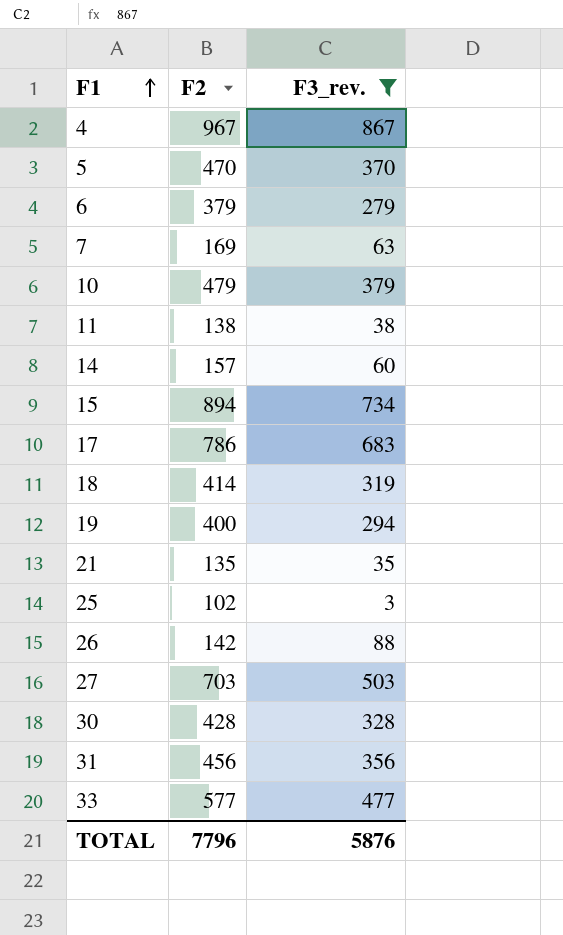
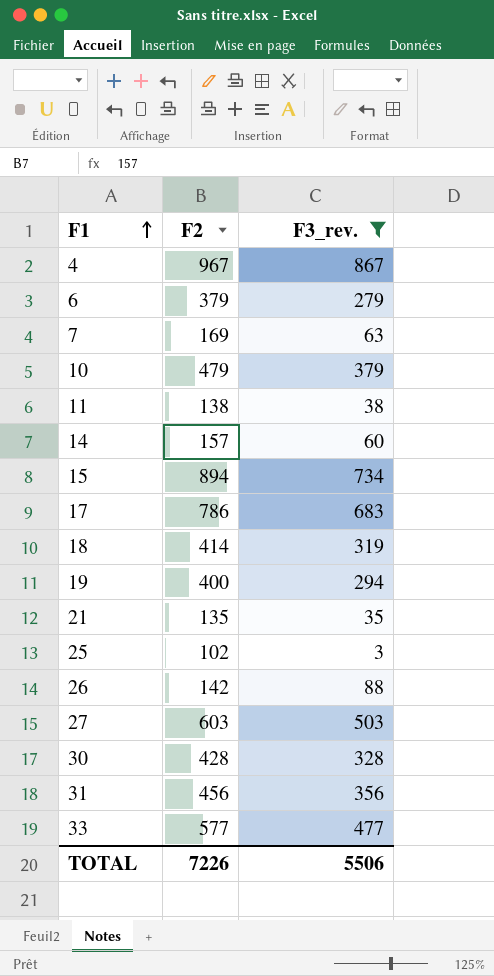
row 5: 470 | 370 -> none
27 | F2: 703 -> 603
TOTAL | F2: 7796 -> 7226
TOTAL | F3_rev.: 5876 -> 5506

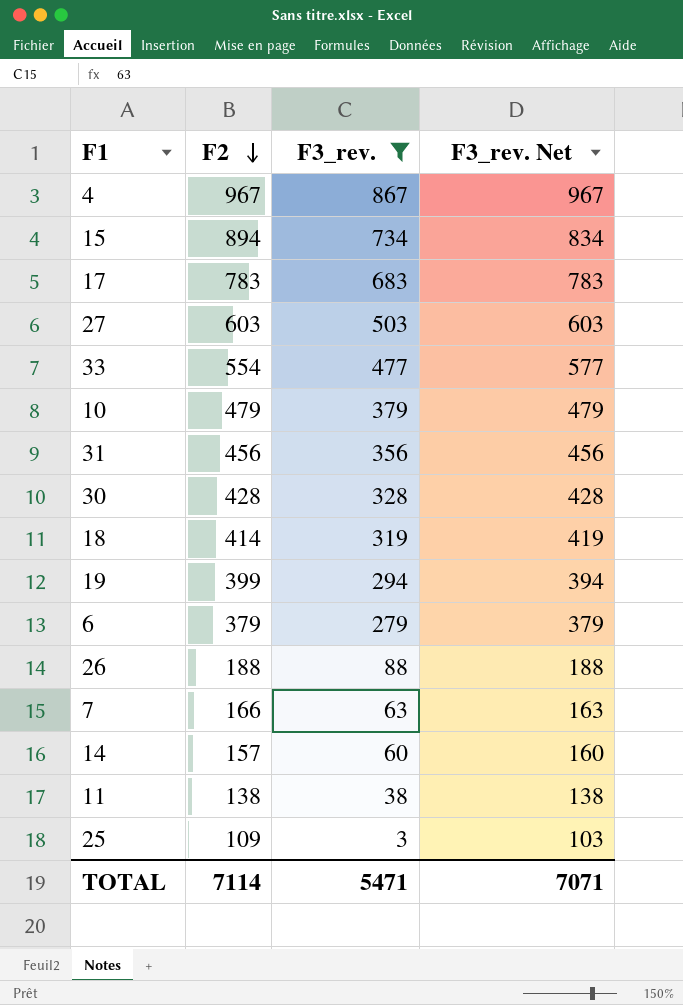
row order: F1 ascending -> F2 descending
column F3_rev. Net | formula: none -> [F3_rev.] + 100
row 21: 135 | 35 -> none
17 | F2: 786 -> 783
33 | F2: 577 -> 554
19 | F2: 400 -> 399
26 | F2: 142 -> 188
7 | F2: 169 -> 166
25 | F2: 102 -> 109
TOTAL | F2: 7226 -> 7114
TOTAL | F3_rev.: 5506 -> 5471

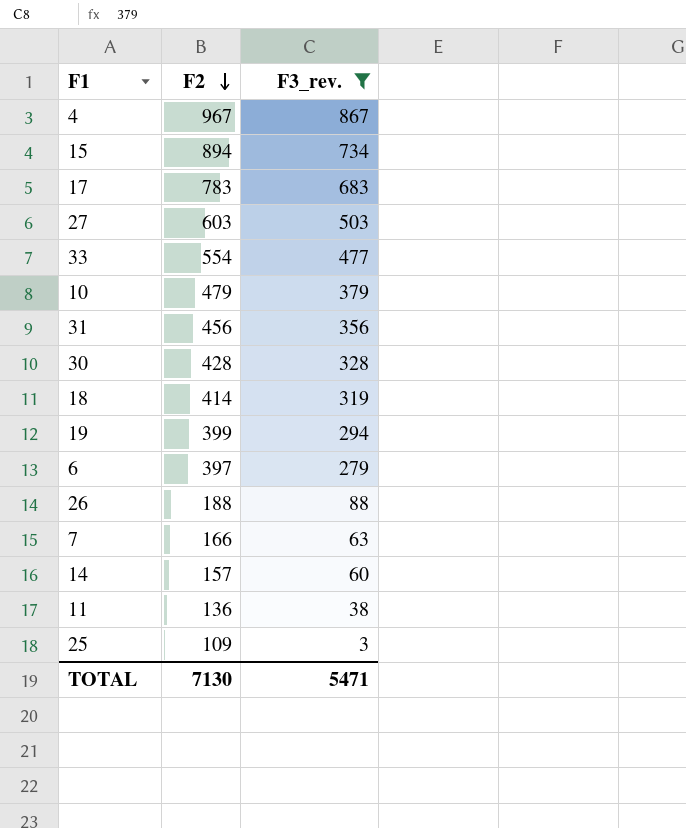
column F3_rev. Net | formula: [F3_rev.] + 100 -> none
6 | F2: 379 -> 397
11 | F2: 138 -> 136
TOTAL | F2: 7114 -> 7130

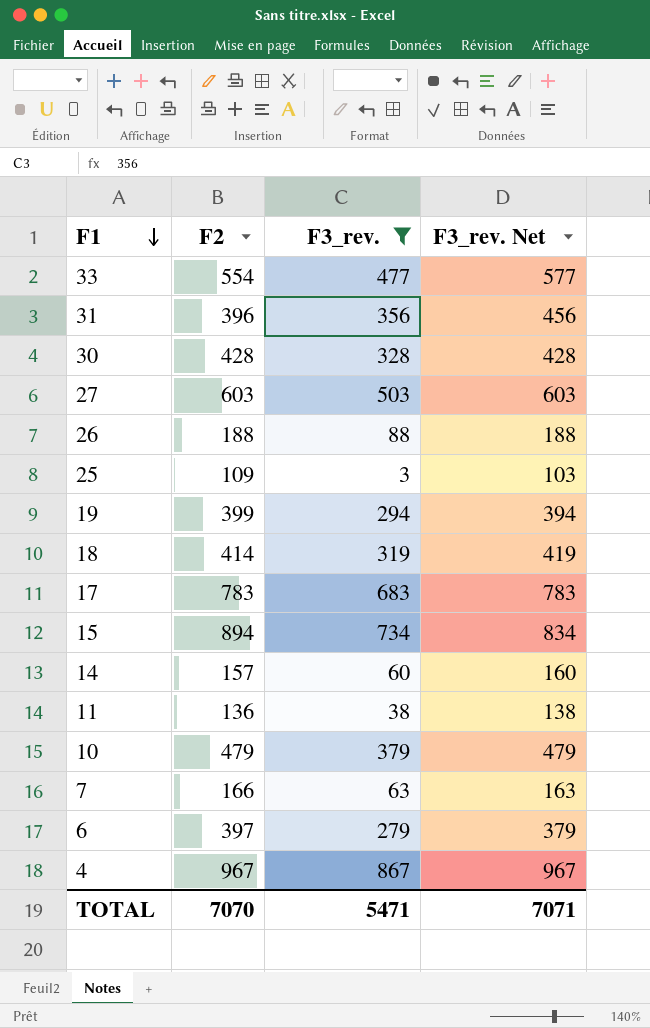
row order: F2 descending -> F1 descending
column F3_rev. Net | formula: none -> [F3_rev.] + 100
31 | F2: 456 -> 396
TOTAL | F2: 7130 -> 7070

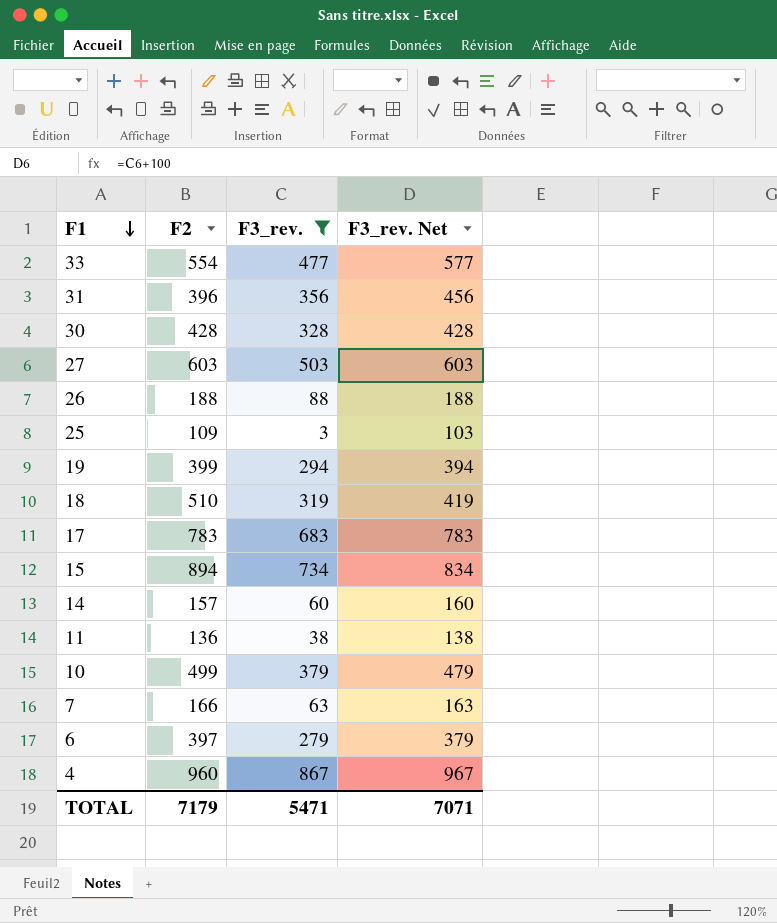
18 | F2: 414 -> 510
10 | F2: 479 -> 499
4 | F2: 967 -> 960
TOTAL | F2: 7070 -> 7179

